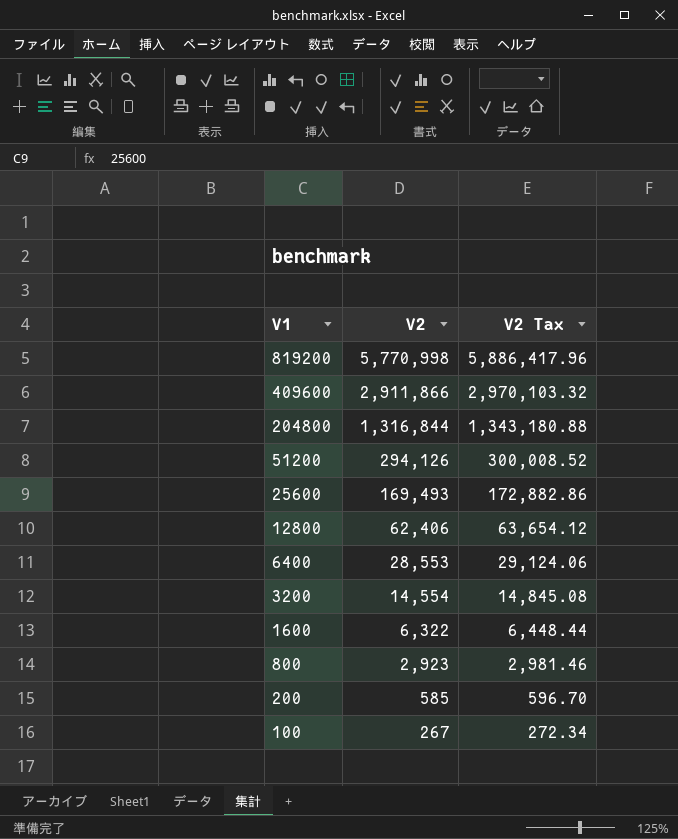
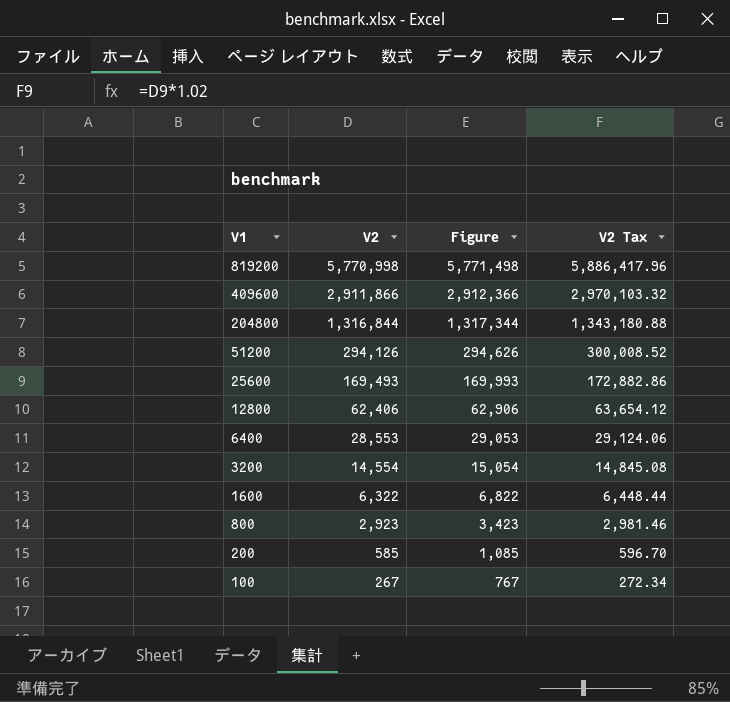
column Figure | formula: none -> [V2] + 500

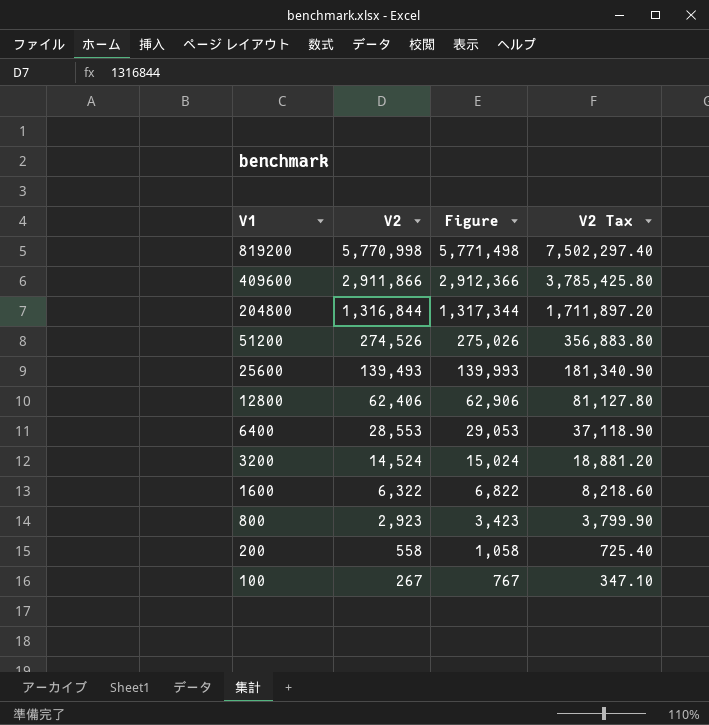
column V2 Tax | formula: [V2] * 1.02 -> [V2] * 1.3
51200 | V2: 294,126 -> 274,526
51200 | Figure: 294,626 -> 275,026
25600 | V2: 169,493 -> 139,493
25600 | Figure: 169,993 -> 139,993
3200 | V2: 14,554 -> 14,524
3200 | Figure: 15,054 -> 15,024
200 | V2: 585 -> 558
200 | Figure: 1,085 -> 1,058

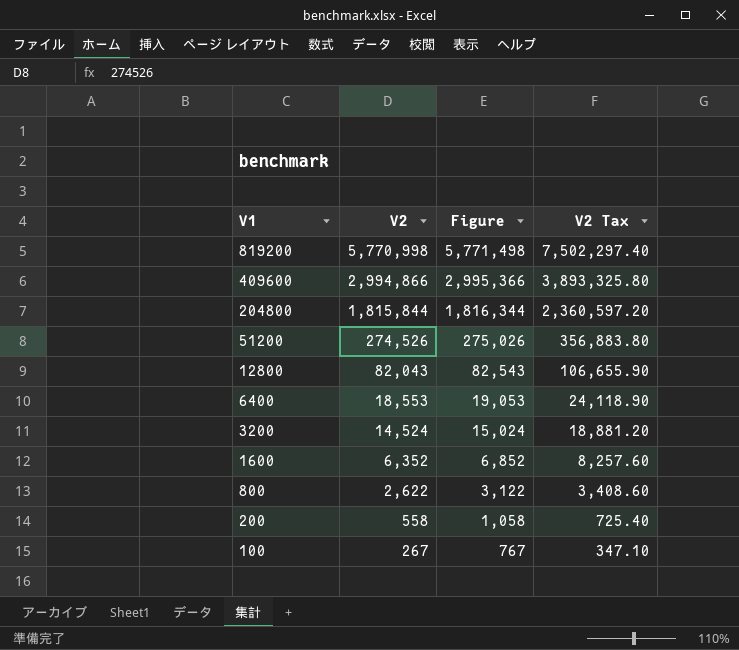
row 25600: 139,493 | 139,993 | 181,340.90 -> none
409600 | V2: 2,911,866 -> 2,994,866
409600 | Figure: 2,912,366 -> 2,995,366
409600 | V2 Tax: 3,785,425.80 -> 3,893,325.80
204800 | V2: 1,316,844 -> 1,815,844
204800 | Figure: 1,317,344 -> 1,816,344
204800 | V2 Tax: 1,711,897.20 -> 2,360,597.20
12800 | V2: 62,406 -> 82,043
12800 | Figure: 62,906 -> 82,543
12800 | V2 Tax: 81,127.80 -> 106,655.90
6400 | V2: 28,553 -> 18,553
6400 | Figure: 29,053 -> 19,053
6400 | V2 Tax: 37,118.90 -> 24,118.90
1600 | V2: 6,322 -> 6,352
1600 | Figure: 6,822 -> 6,852
1600 | V2 Tax: 8,218.60 -> 8,257.60
800 | V2: 2,923 -> 2,622
800 | Figure: 3,423 -> 3,122
800 | V2 Tax: 3,799.90 -> 3,408.60

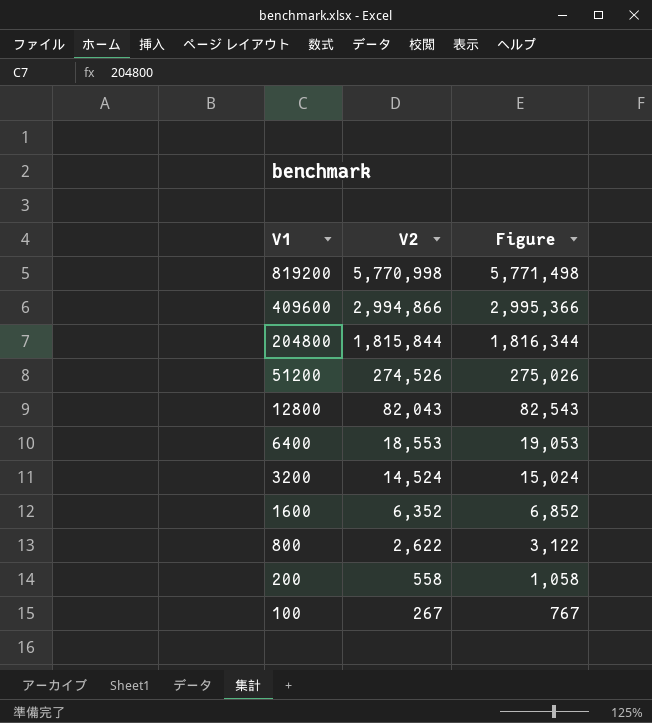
column V2 Tax | formula: [V2] * 1.3 -> none

